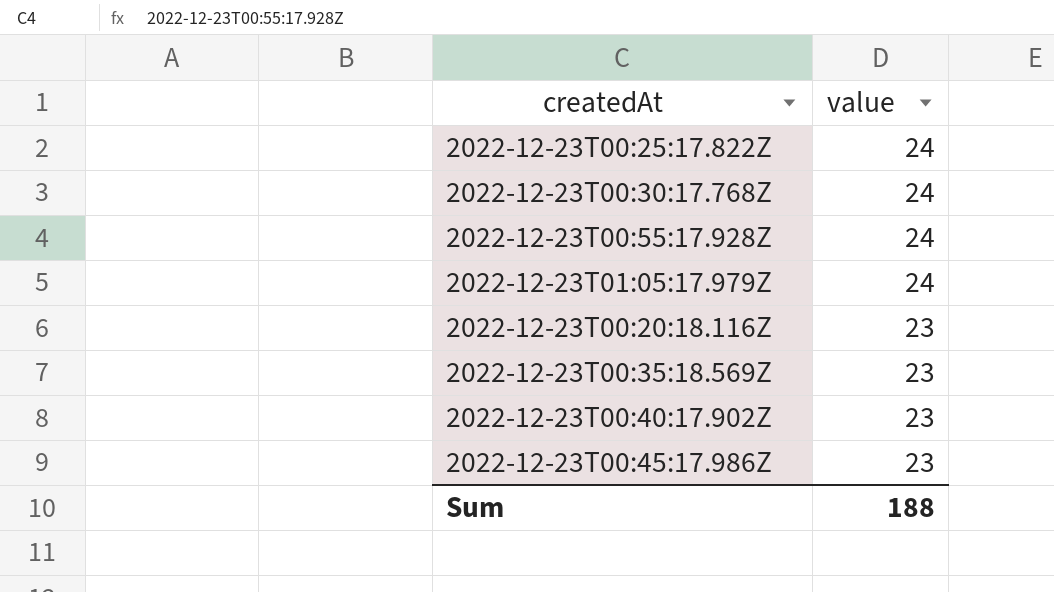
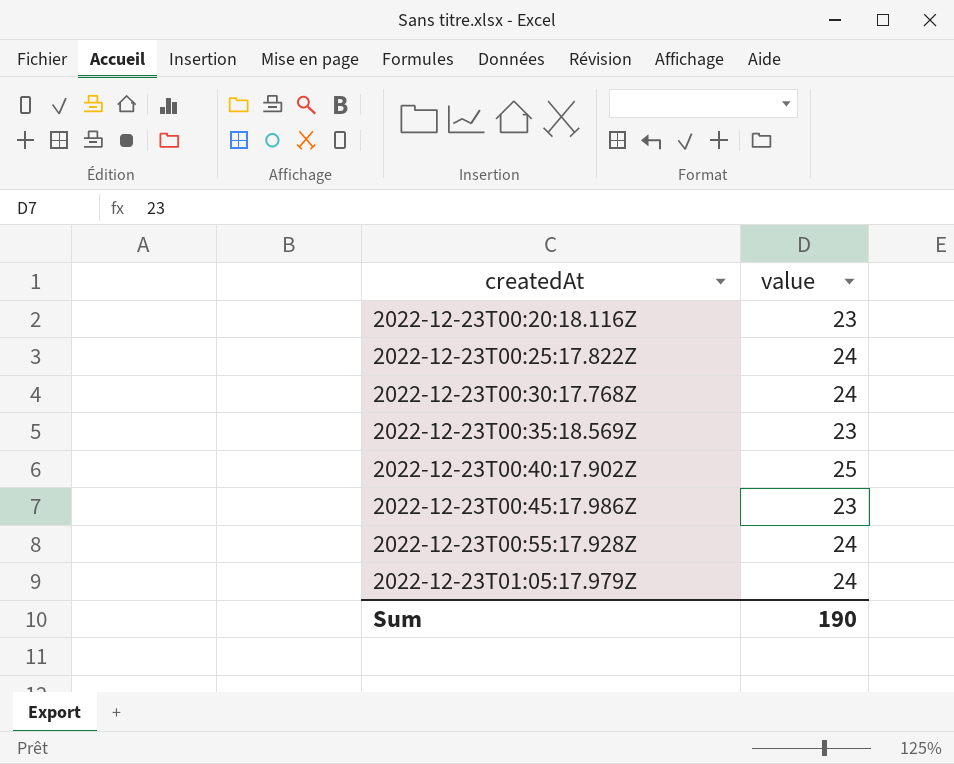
row order: value descending -> createdAt ascending
2022-12-23T00:40:17.902Z | value: 23 -> 25
Sum | value: 188 -> 190

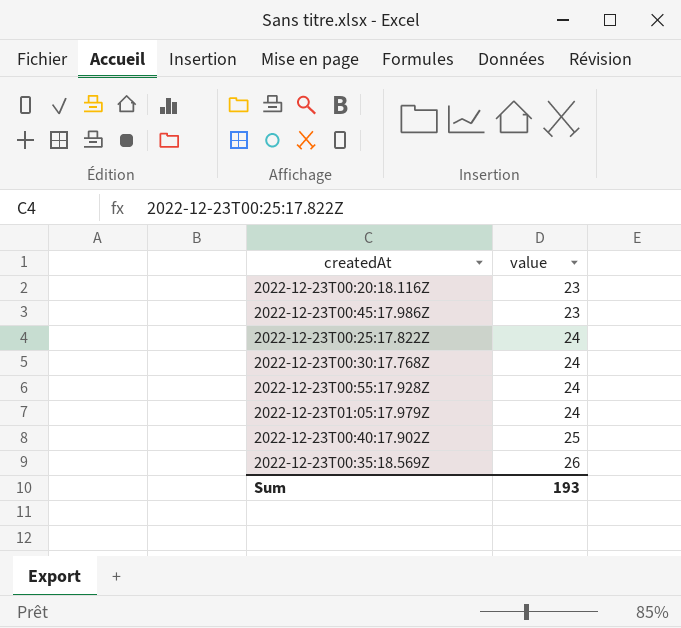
row order: createdAt ascending -> value ascending
2022-12-23T00:35:18.569Z | value: 23 -> 26
Sum | value: 190 -> 193

